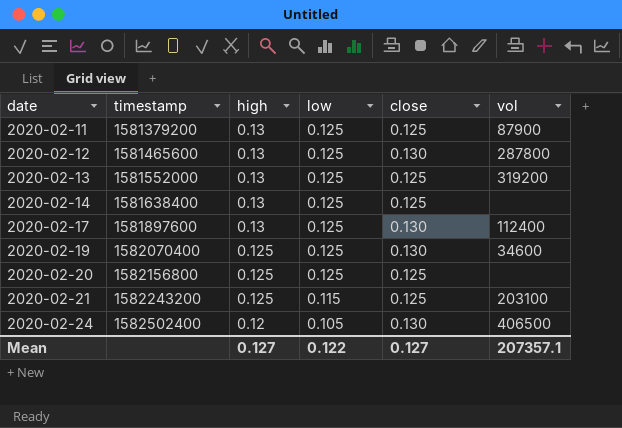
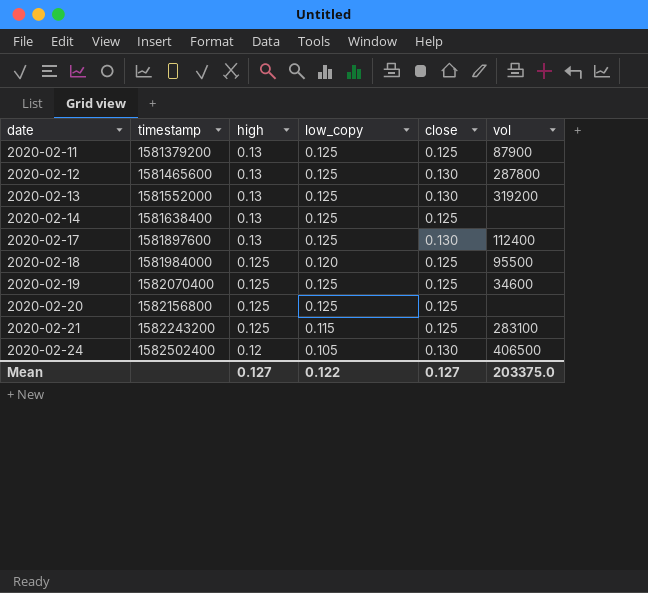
column name: low -> low_copy
2020-02-13 | close: 0.125 -> 0.130
row 2020-02-18: none -> 1581984000 | 0.125 | 0.120 | 0.125 | 95500
2020-02-19 | close: 0.130 -> 0.125
2020-02-21 | vol: 203100 -> 283100
Mean | vol: 207357.1 -> 203375.0

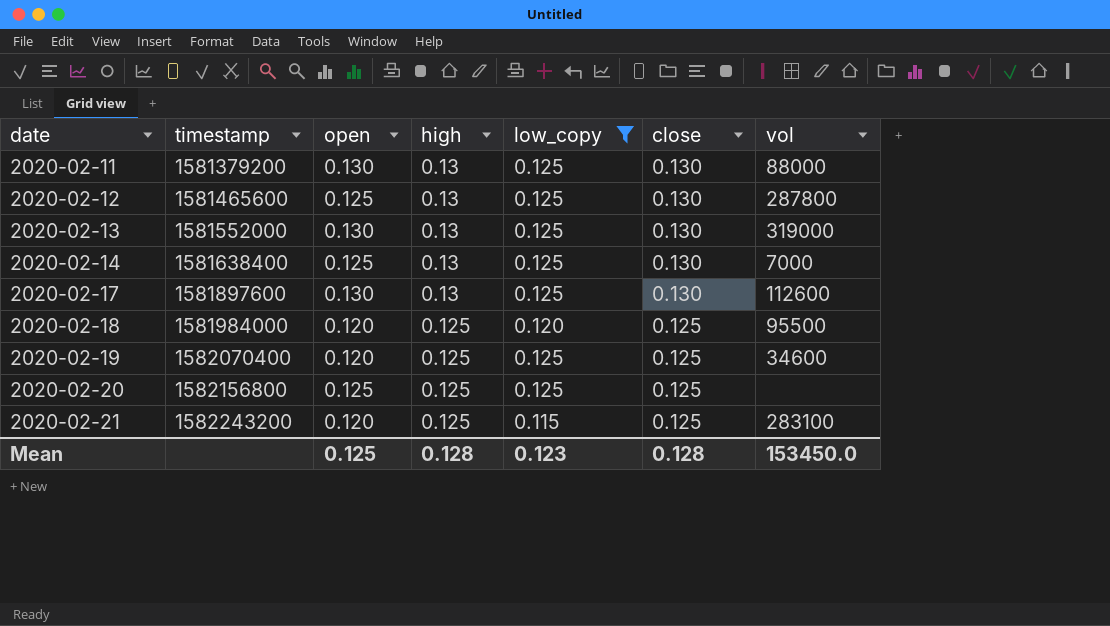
filter: none -> low_copy != 0.105
column open | position: none -> 3
2020-02-11 | close: 0.125 -> 0.130
2020-02-11 | vol: 87900 -> 88000
2020-02-13 | vol: 319200 -> 319000
2020-02-14 | close: 0.125 -> 0.130
2020-02-14 | vol: none -> 7000
2020-02-17 | vol: 112400 -> 112600
Mean | high: 0.127 -> 0.128
Mean | low_copy: 0.122 -> 0.123
Mean | close: 0.127 -> 0.128
Mean | vol: 203375.0 -> 153450.0

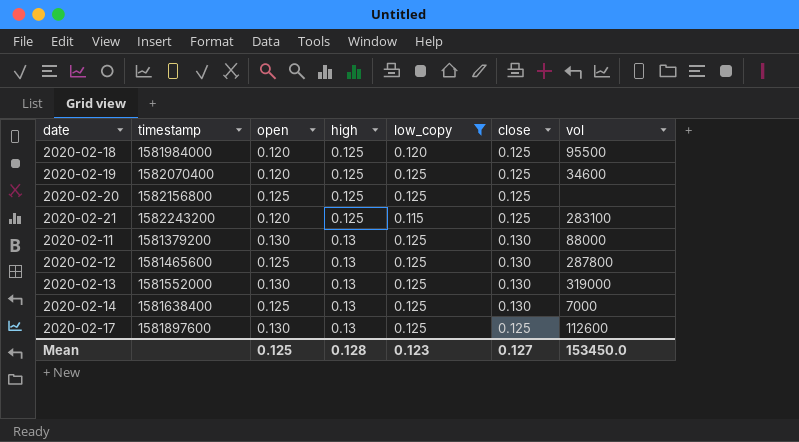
row order: date ascending -> high ascending
2020-02-17 | close: 0.130 -> 0.125
Mean | close: 0.128 -> 0.127

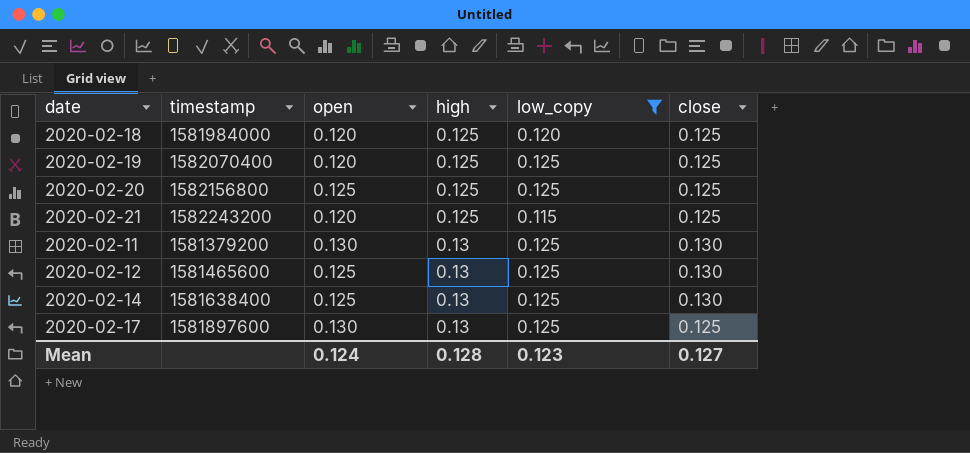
column vol | position: 7 -> none
row 2020-02-13: 1581552000 | 0.130 | 0.13 | 0.125 | 0.130 | 319000 -> none
Mean | open: 0.125 -> 0.124

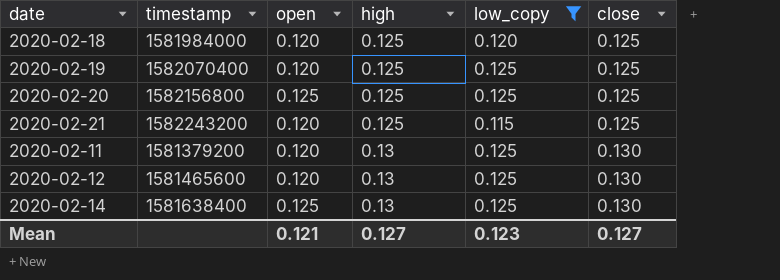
row 2020-02-17: 1581897600 | 0.130 | 0.13 | 0.125 | 0.125 -> none
2020-02-11 | open: 0.130 -> 0.120
2020-02-12 | open: 0.125 -> 0.120
Mean | open: 0.124 -> 0.121
Mean | high: 0.128 -> 0.127

